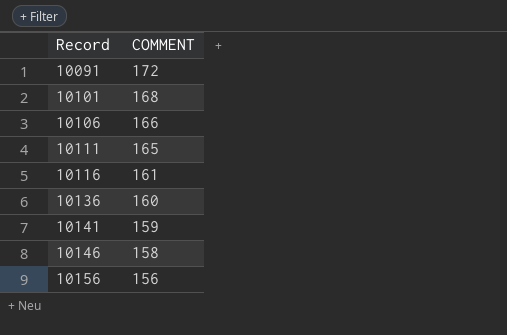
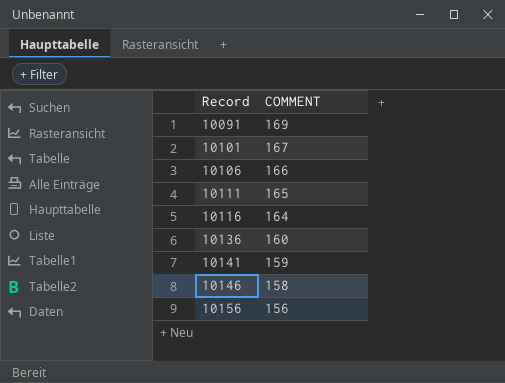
10091 | COMMENT: 172 -> 169
10101 | COMMENT: 168 -> 167
10116 | COMMENT: 161 -> 164

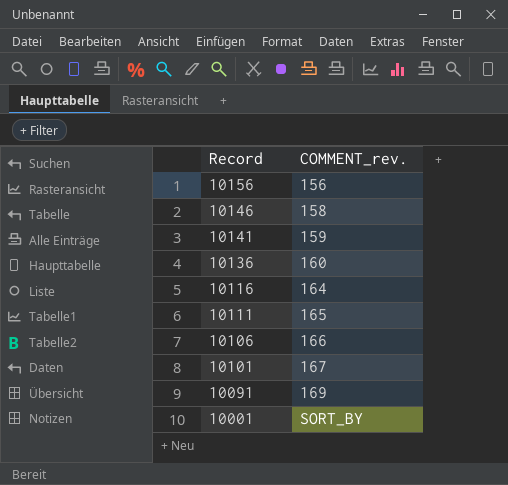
row order: Record ascending -> Record descending
column name: COMMENT -> COMMENT_rev.
row 10001: none -> SORT_BY

